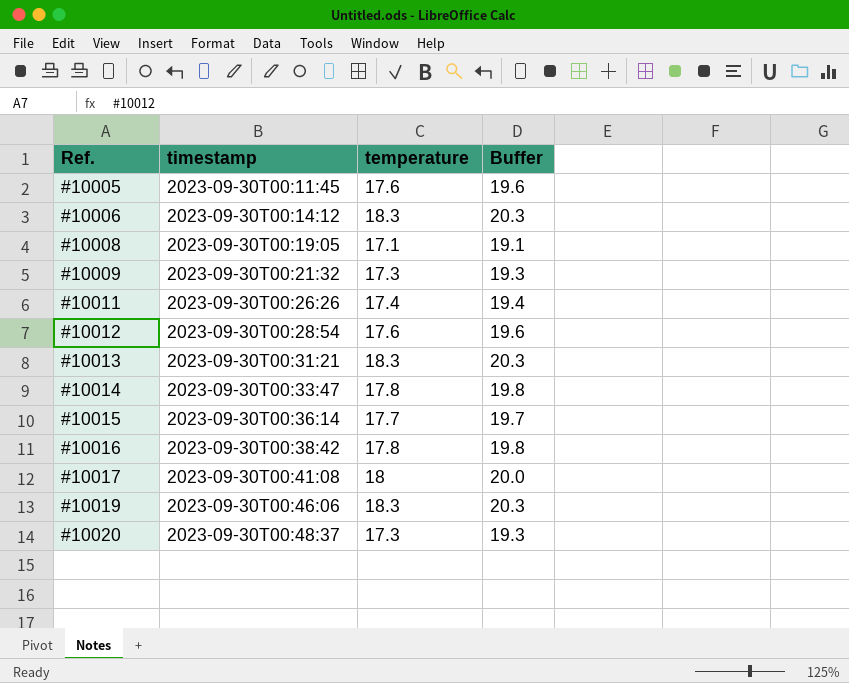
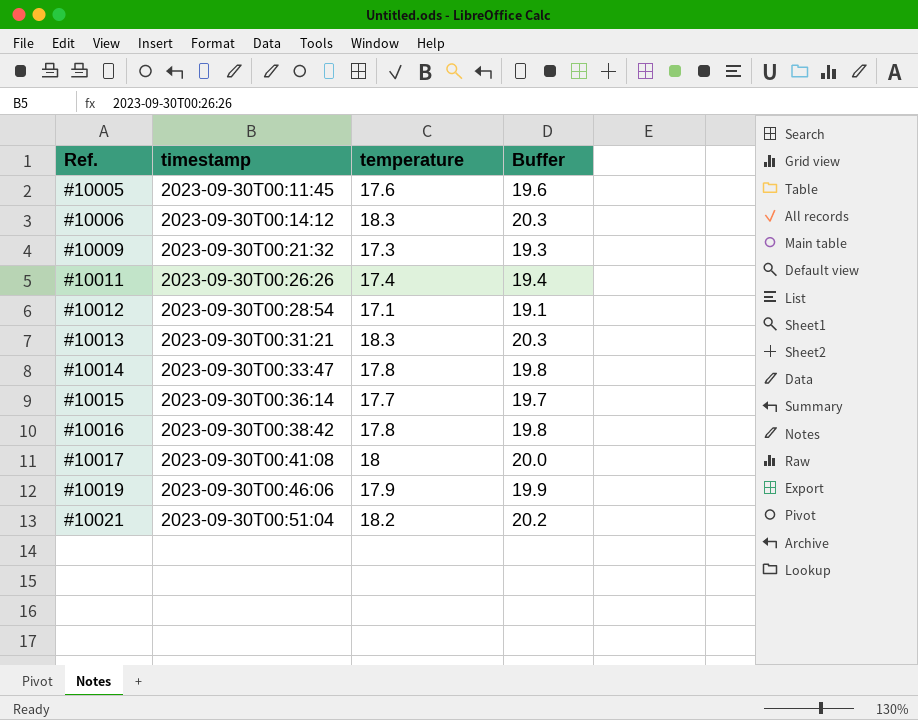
row #10008: 2023-09-30T00:19:05 | 17.1 | 19.1 -> none
row #10020: 2023-09-30T00:48:37 | 17.3 | 19.3 -> none
#10012 | temperature: 17.6 -> 17.1
#10012 | Buffer: 19.6 -> 19.1
#10019 | temperature: 18.3 -> 17.9
#10019 | Buffer: 20.3 -> 19.9
row #10021: none -> 2023-09-30T00:51:04 | 18.2 | 20.2

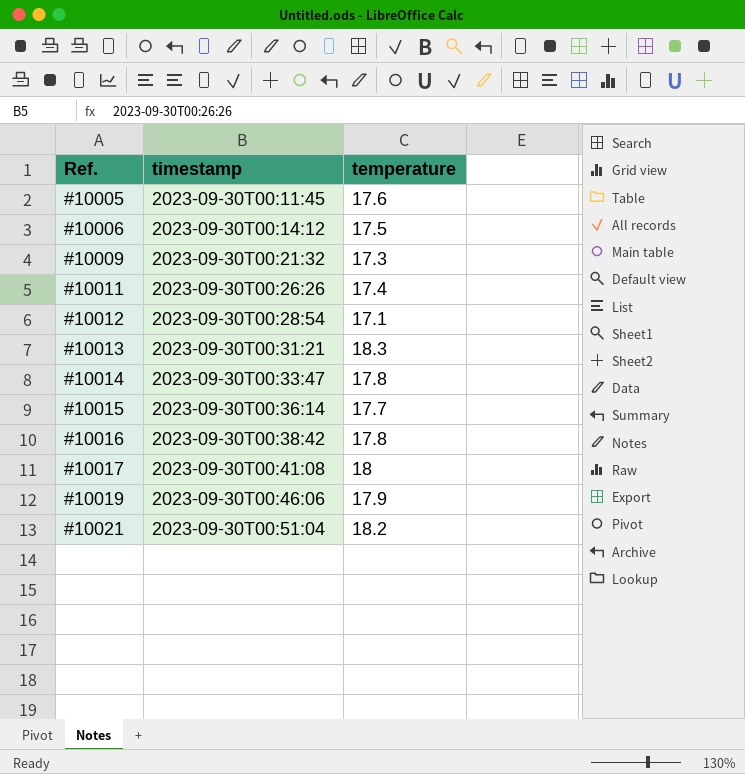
column Buffer | formula: [temperature] + 2 -> none
#10006 | temperature: 18.3 -> 17.5

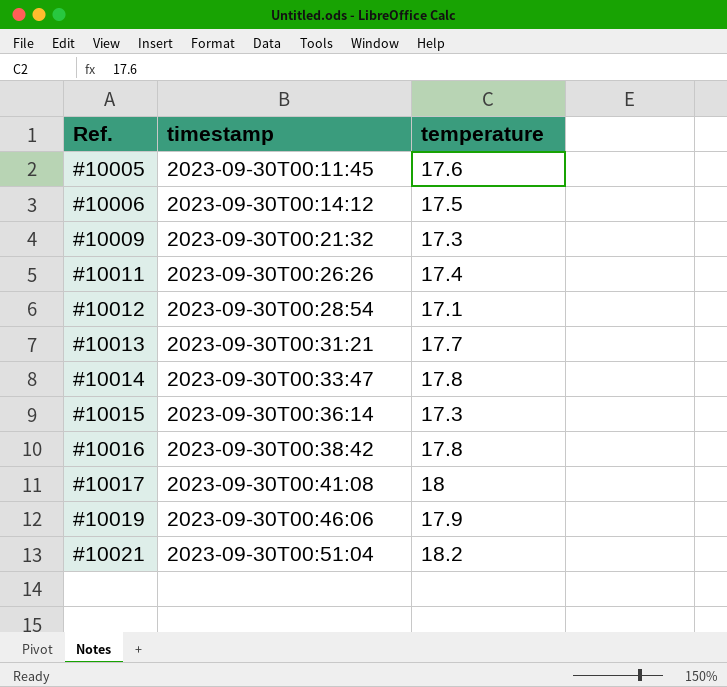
#10013 | temperature: 18.3 -> 17.7
#10015 | temperature: 17.7 -> 17.3

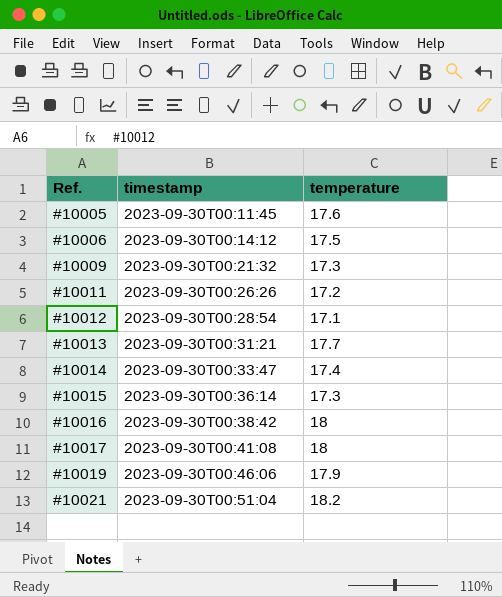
#10011 | temperature: 17.4 -> 17.2
#10014 | temperature: 17.8 -> 17.4
#10016 | temperature: 17.8 -> 18

